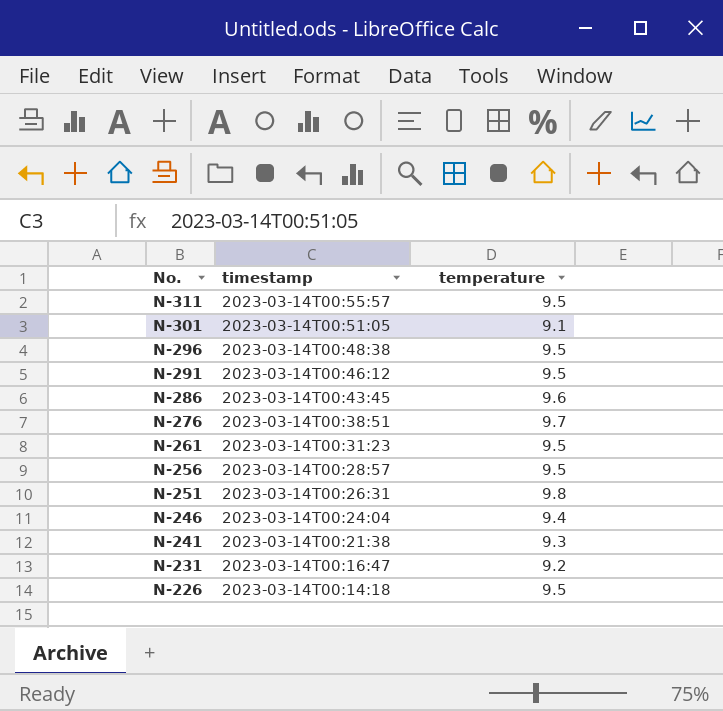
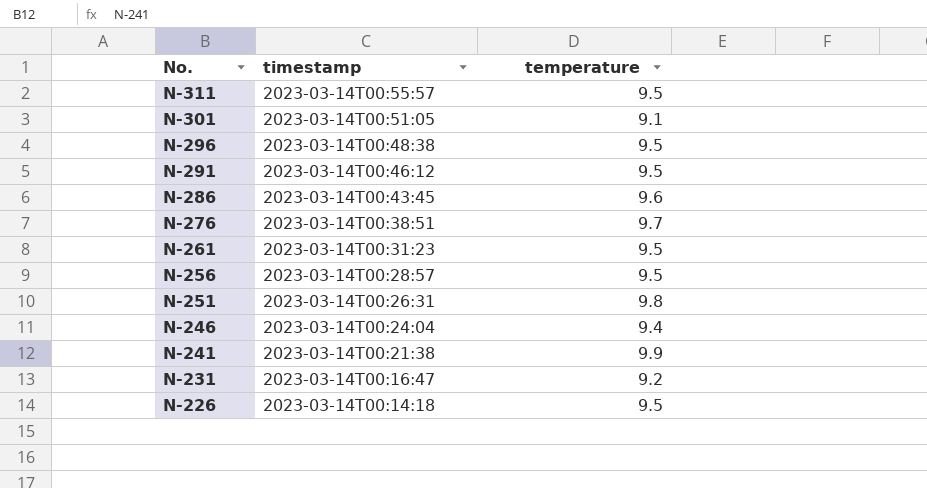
N-241 | temperature: 9.3 -> 9.9

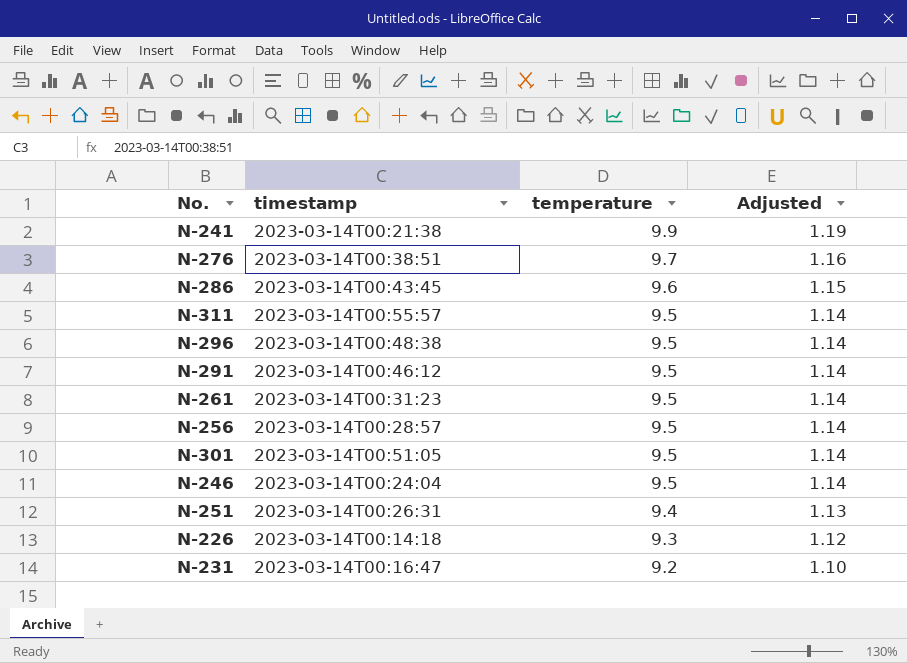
row order: No. descending -> temperature descending
column Adjusted | formula: none -> [temperature] * 0.12
N-301 | temperature: 9.1 -> 9.5
N-246 | temperature: 9.4 -> 9.5
N-251 | temperature: 9.8 -> 9.4
N-226 | temperature: 9.5 -> 9.3

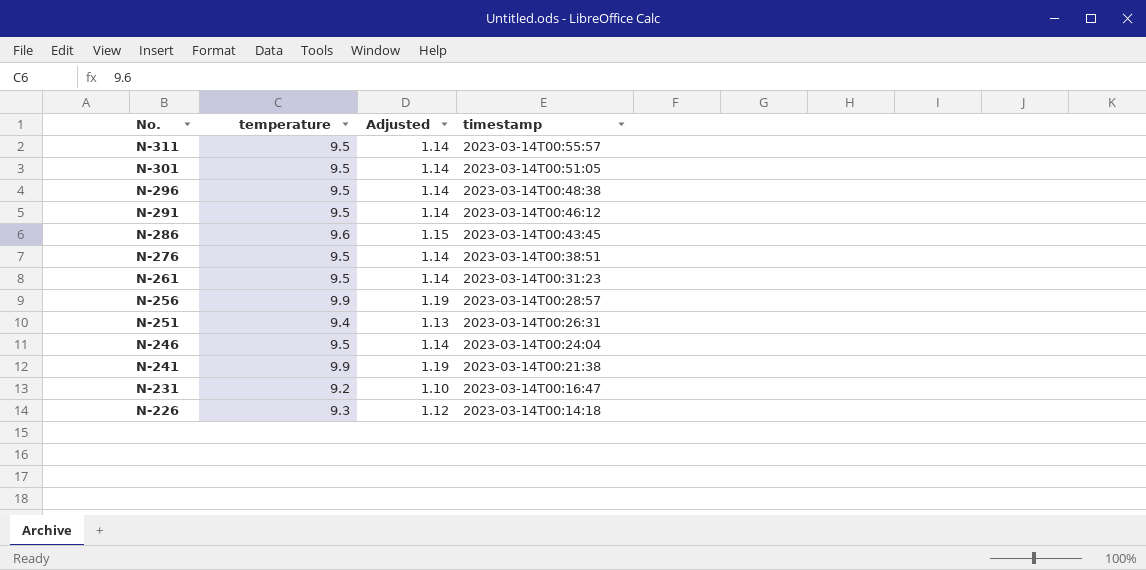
row order: temperature descending -> No. descending
column timestamp | position: 2 -> 4
N-276 | temperature: 9.7 -> 9.5
N-276 | Adjusted: 1.16 -> 1.14
N-256 | temperature: 9.5 -> 9.9
N-256 | Adjusted: 1.14 -> 1.19

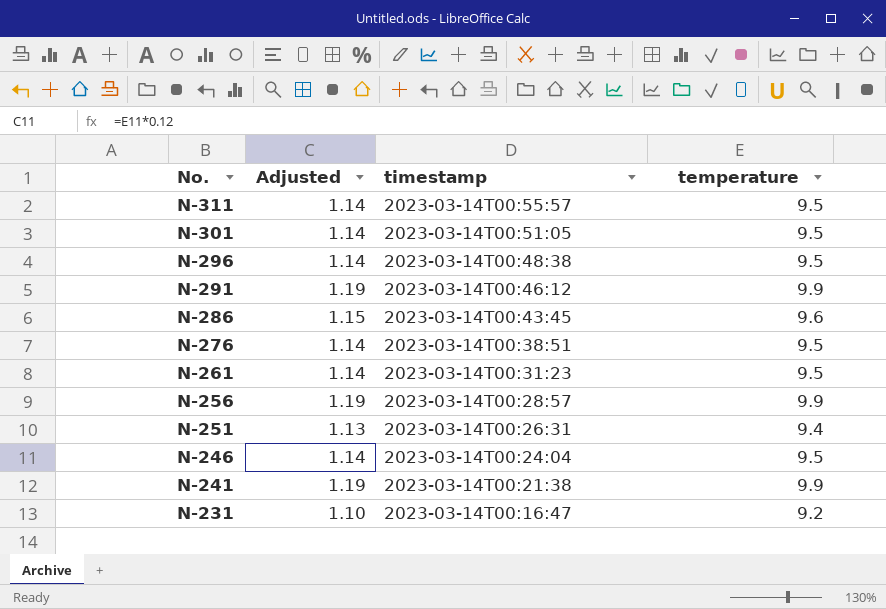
column temperature | position: 2 -> 4
row N-226: 9.3 | 1.12 | 2023-03-14T00:14:18 -> none
N-291 | Adjusted: 1.14 -> 1.19
N-291 | temperature: 9.5 -> 9.9

